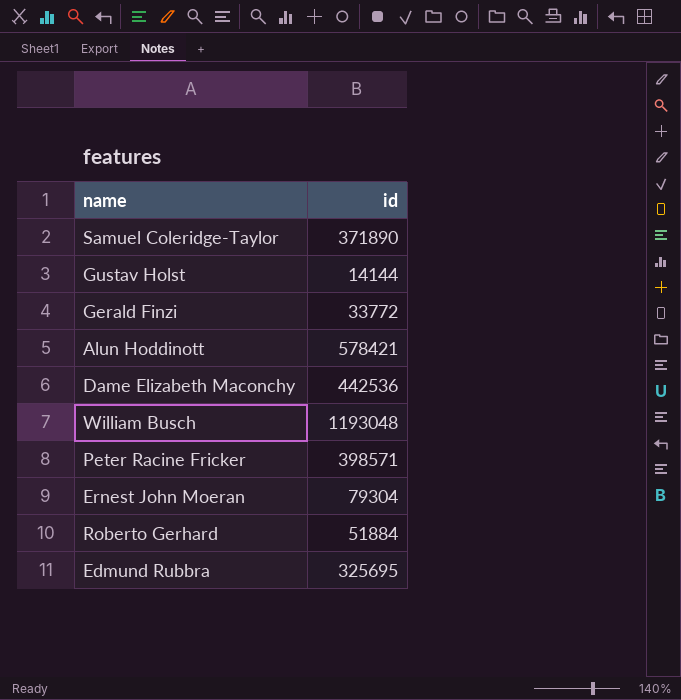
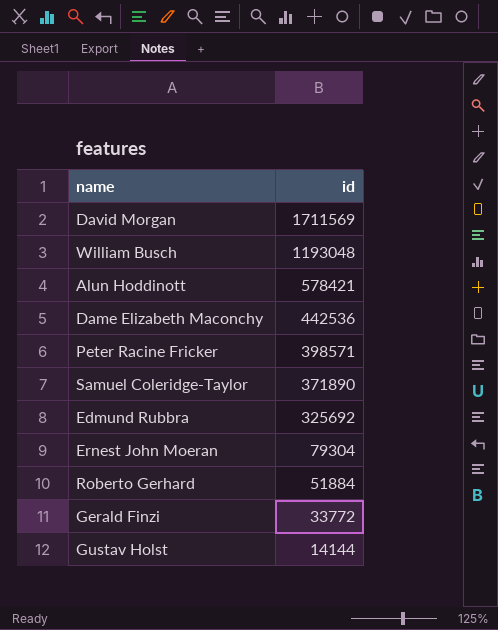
row order: none -> id descending
row David Morgan: none -> 1711569
Edmund Rubbra | id: 325695 -> 325692

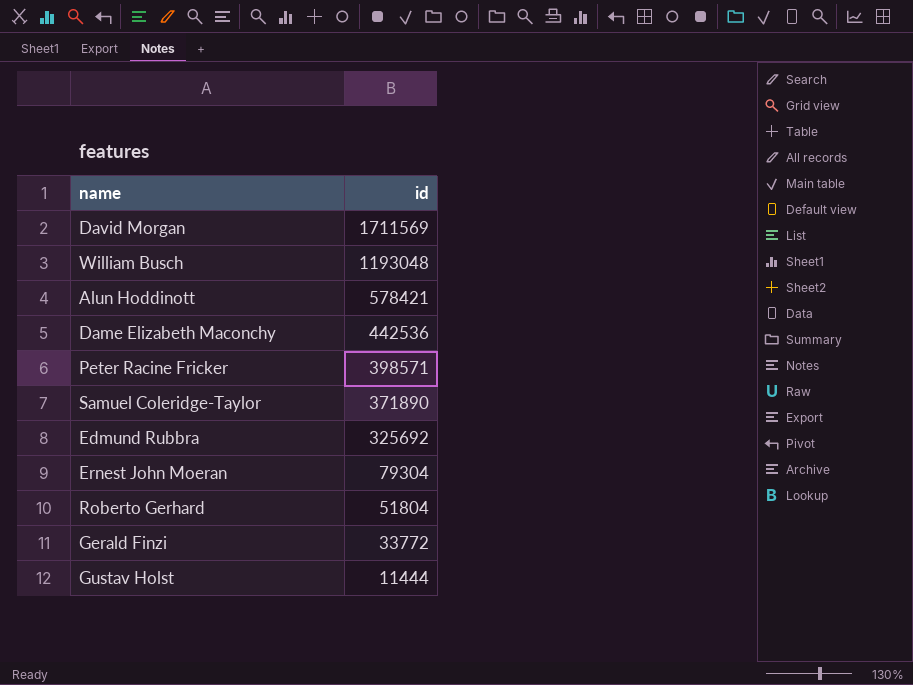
Roberto Gerhard | id: 51884 -> 51804
Gustav Holst | id: 14144 -> 11444

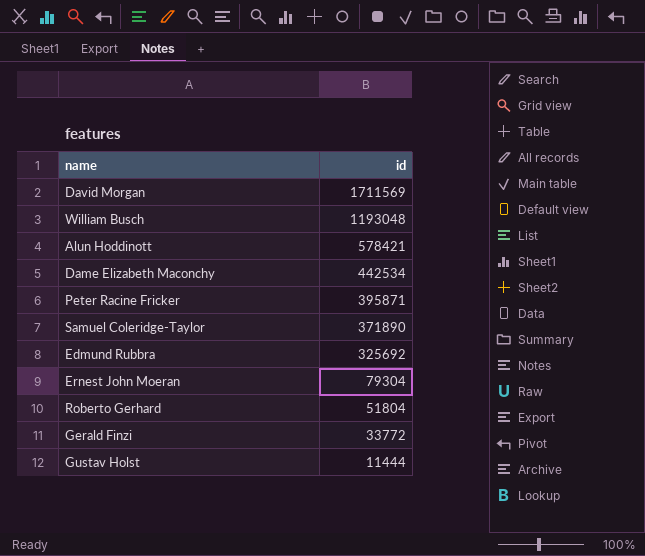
Dame Elizabeth Maconchy | id: 442536 -> 442534
Peter Racine Fricker | id: 398571 -> 395871

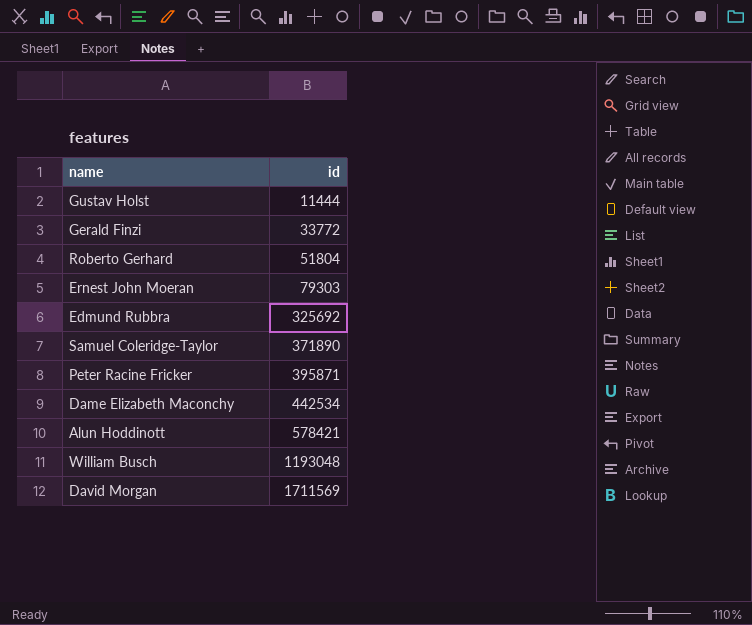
row order: id descending -> id ascending
Ernest John Moeran | id: 79304 -> 79303

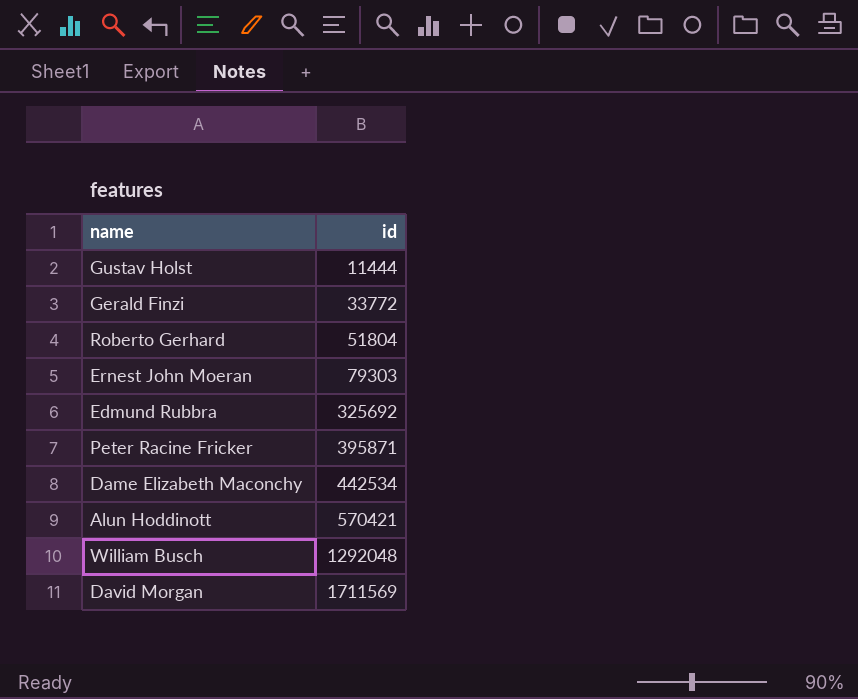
row Samuel Coleridge-Taylor: 371890 -> none
Alun Hoddinott | id: 578421 -> 570421
William Busch | id: 1193048 -> 1292048

